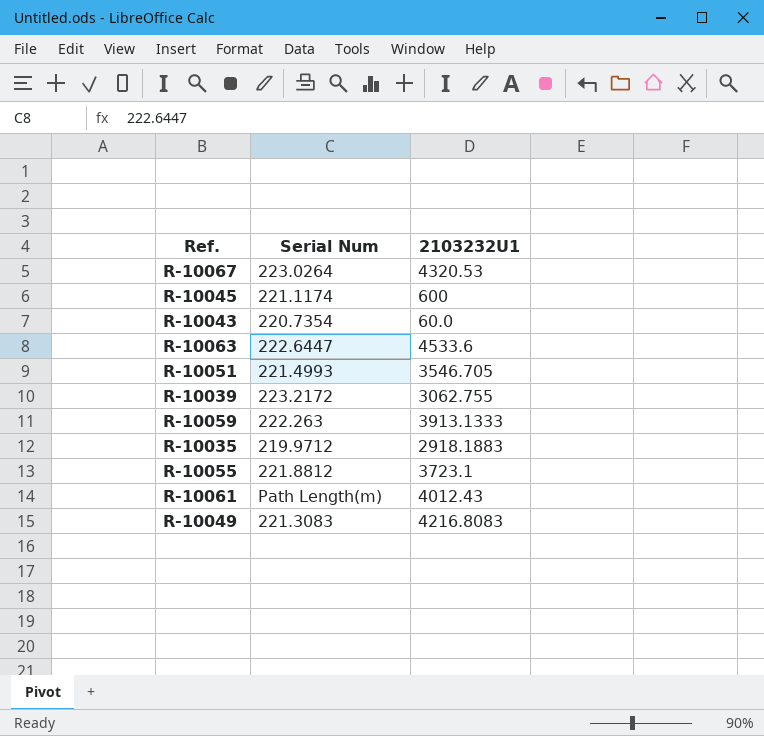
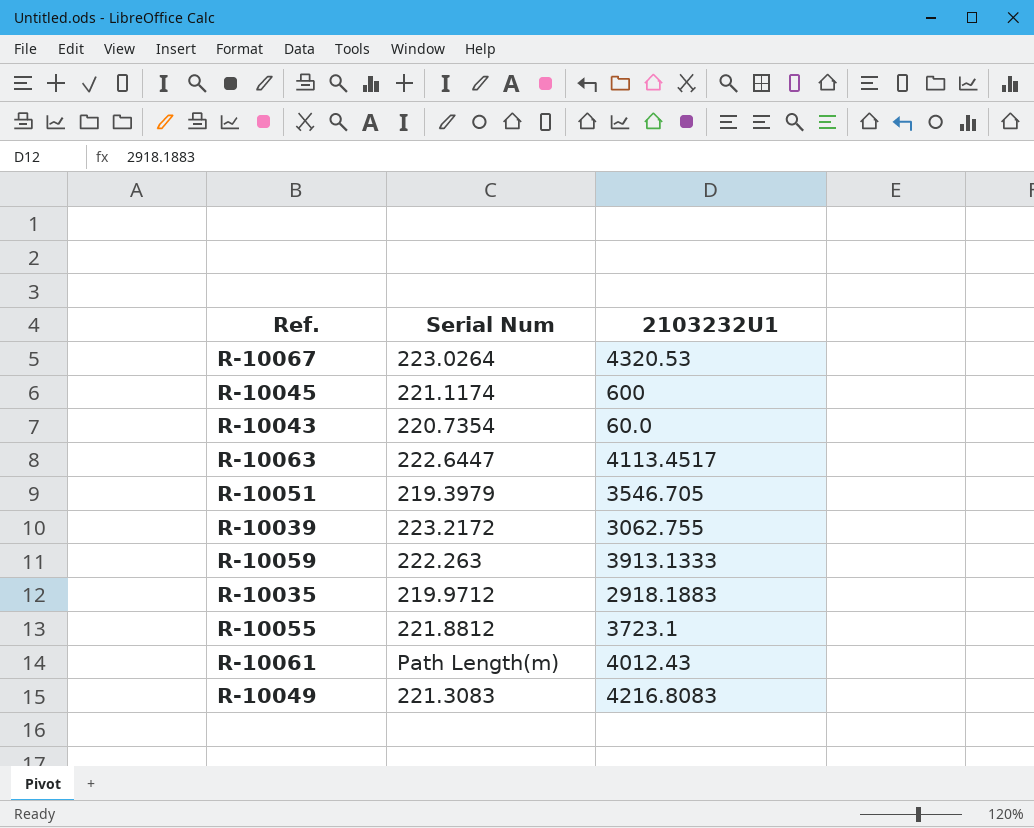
R-10063 | 2103232U1: 4533.6 -> 4113.4517
R-10051 | Serial Num: 221.4993 -> 219.3979

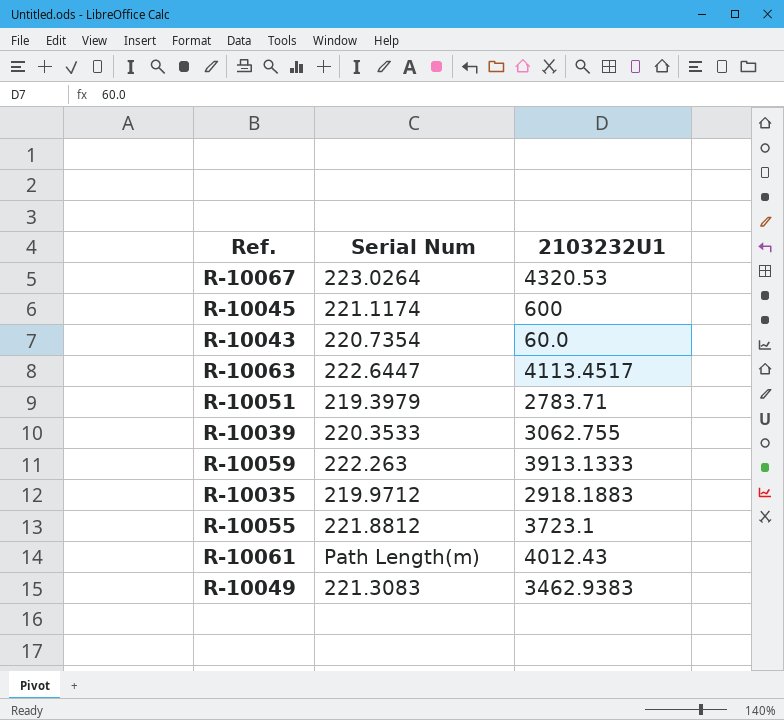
R-10051 | 2103232U1: 3546.705 -> 2783.71
R-10039 | Serial Num: 223.2172 -> 220.3533
R-10049 | 2103232U1: 4216.8083 -> 3462.9383

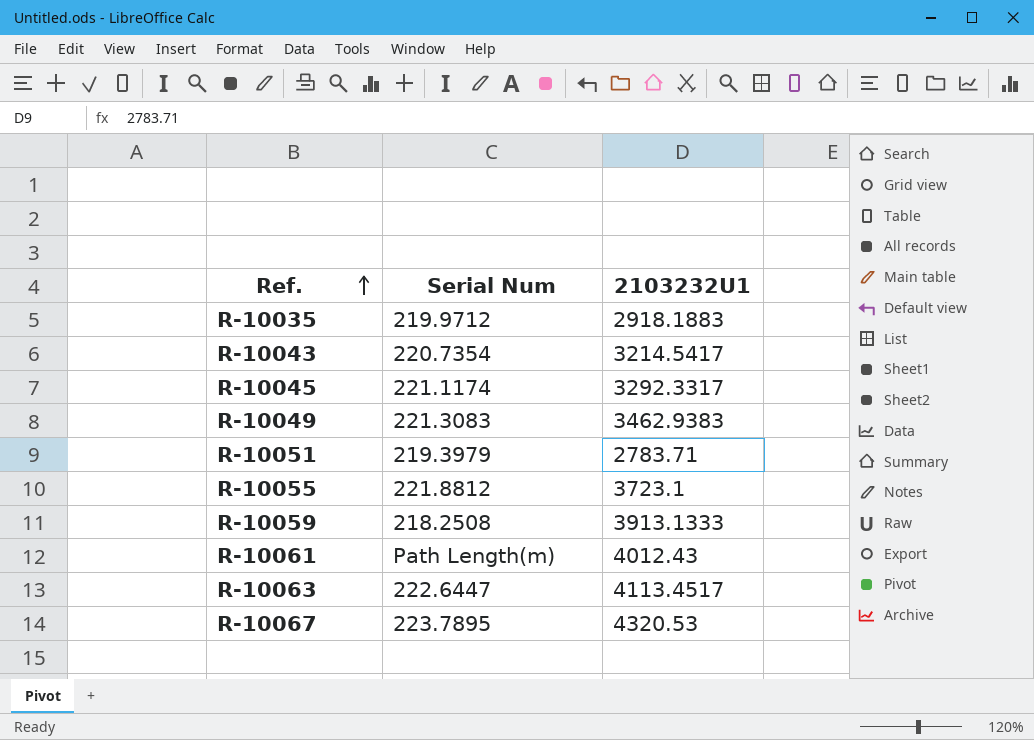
row order: none -> Ref. ascending
row R-10039: 220.3533 | 3062.755 -> none
R-10043 | 2103232U1: 60.0 -> 3214.5417
R-10045 | 2103232U1: 600 -> 3292.3317
R-10059 | Serial Num: 222.263 -> 218.2508
R-10067 | Serial Num: 223.0264 -> 223.7895

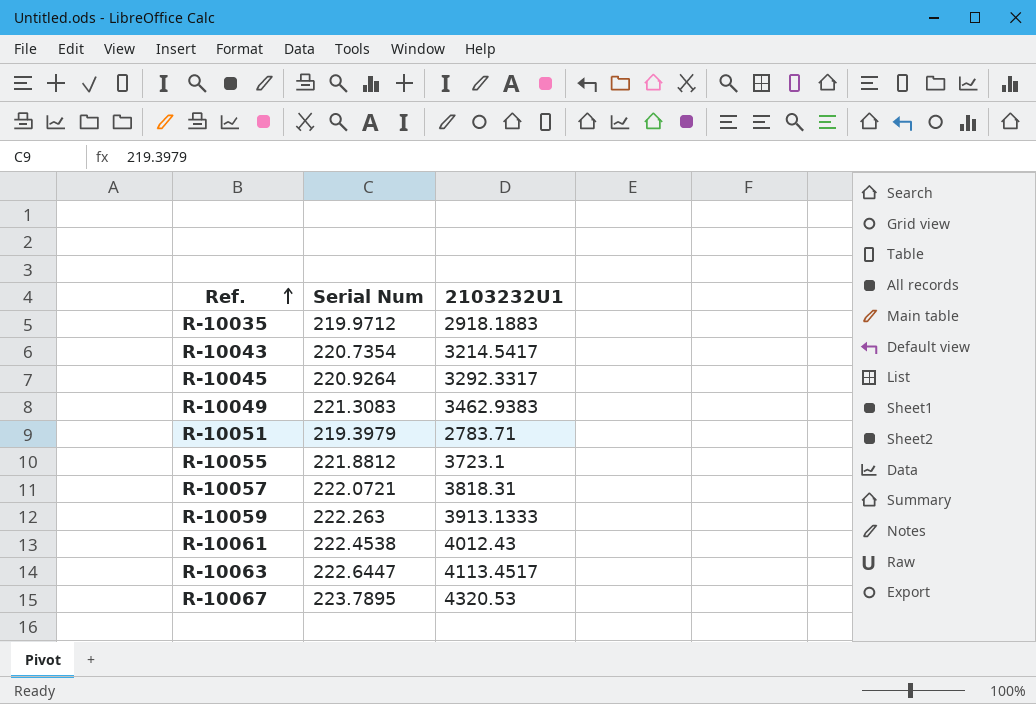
R-10045 | Serial Num: 221.1174 -> 220.9264
row R-10057: none -> 222.0721 | 3818.31
R-10059 | Serial Num: 218.2508 -> 222.263
R-10061 | Serial Num: Path Length(m) -> 222.4538

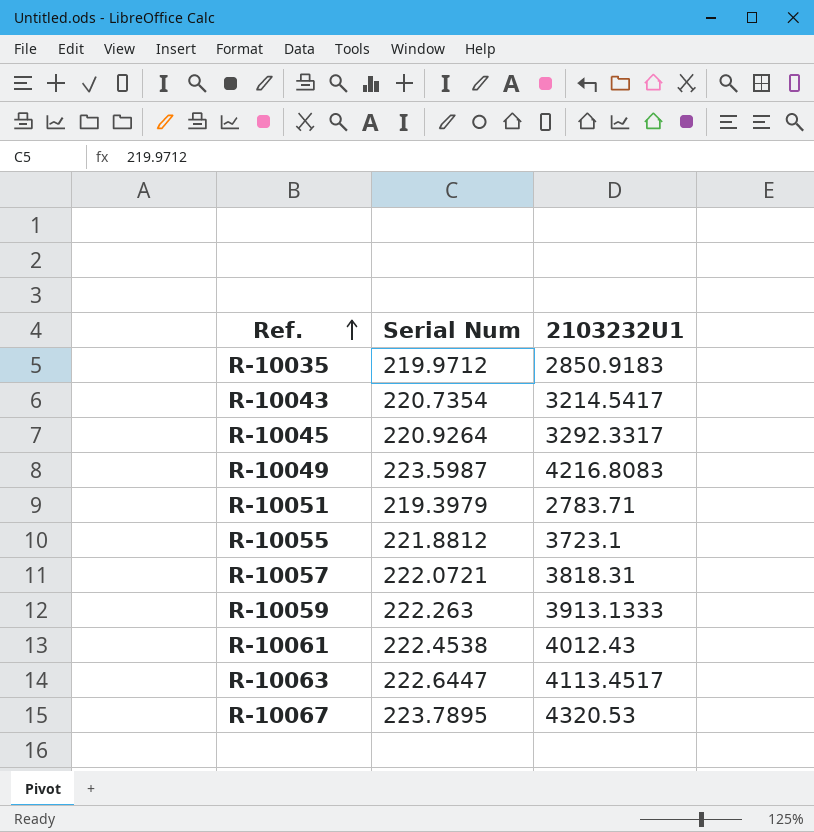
R-10035 | 2103232U1: 2918.1883 -> 2850.9183
R-10049 | Serial Num: 221.3083 -> 223.5987
R-10049 | 2103232U1: 3462.9383 -> 4216.8083

